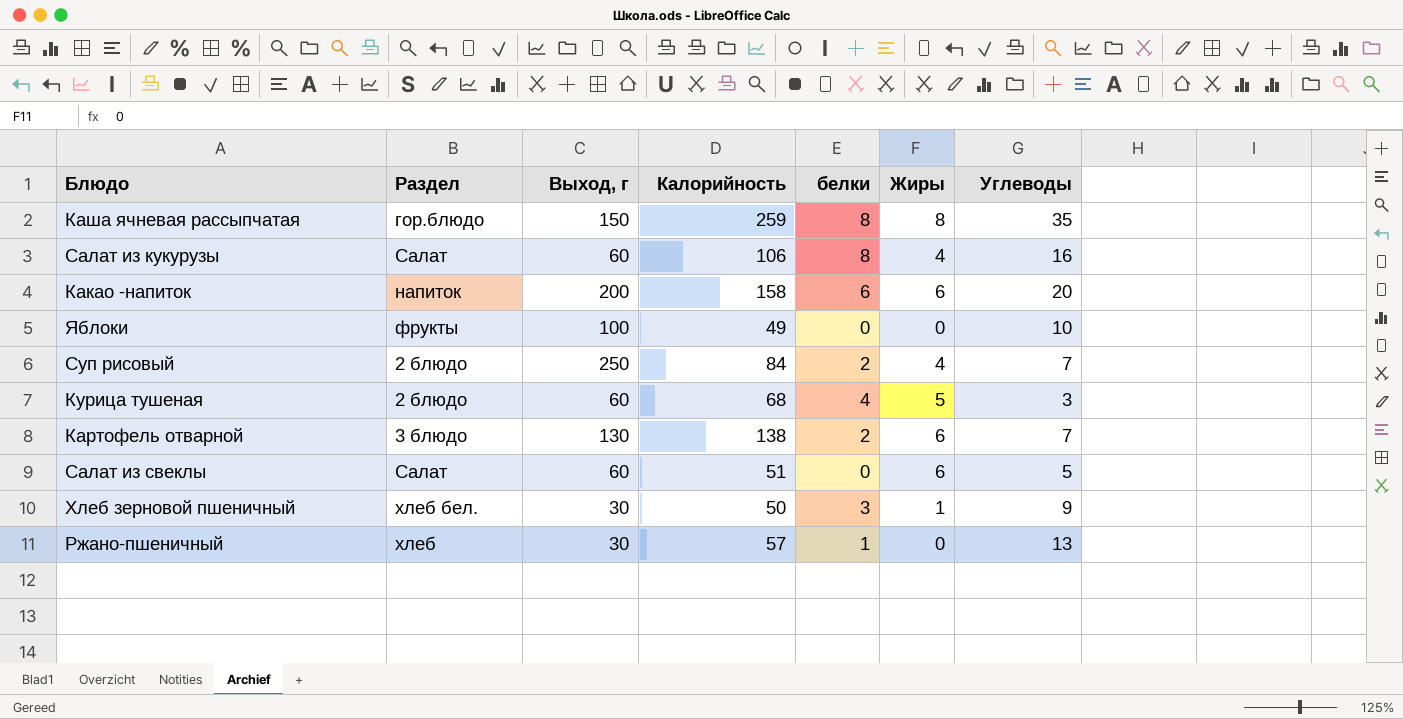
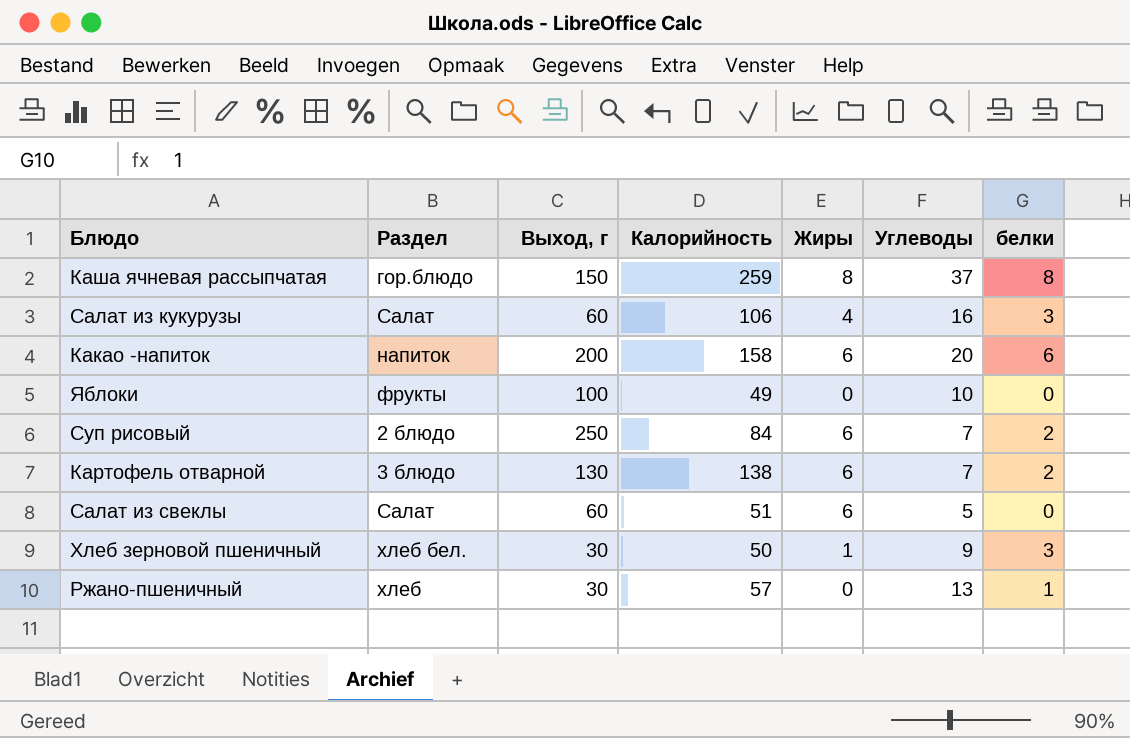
column белки | position: 5 -> 7
row Курица тушеная: 2 блюдо | 60 | 68 | 4 | 5 | 3 -> none
Каша ячневая рассыпчатая | Углеводы: 35 -> 37
Салат из кукурузы | белки: 8 -> 3
Суп рисовый | Жиры: 4 -> 6

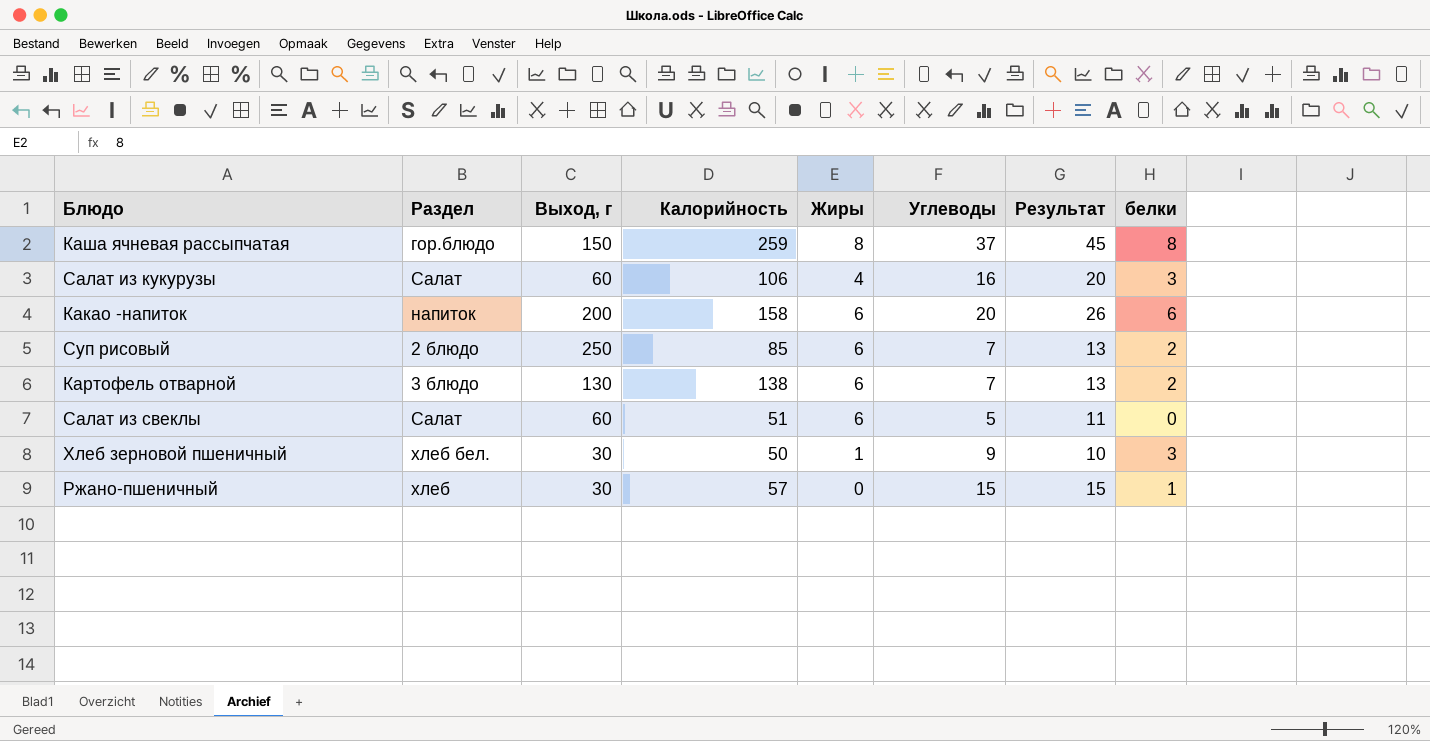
column Результат | formula: none -> [Жиры] + [Углеводы]
row Яблоки: фрукты | 100 | 49 | 0 | 10 | 0 -> none
Суп рисовый | Калорийность: 84 -> 85
Ржано-пшеничный | Углеводы: 13 -> 15

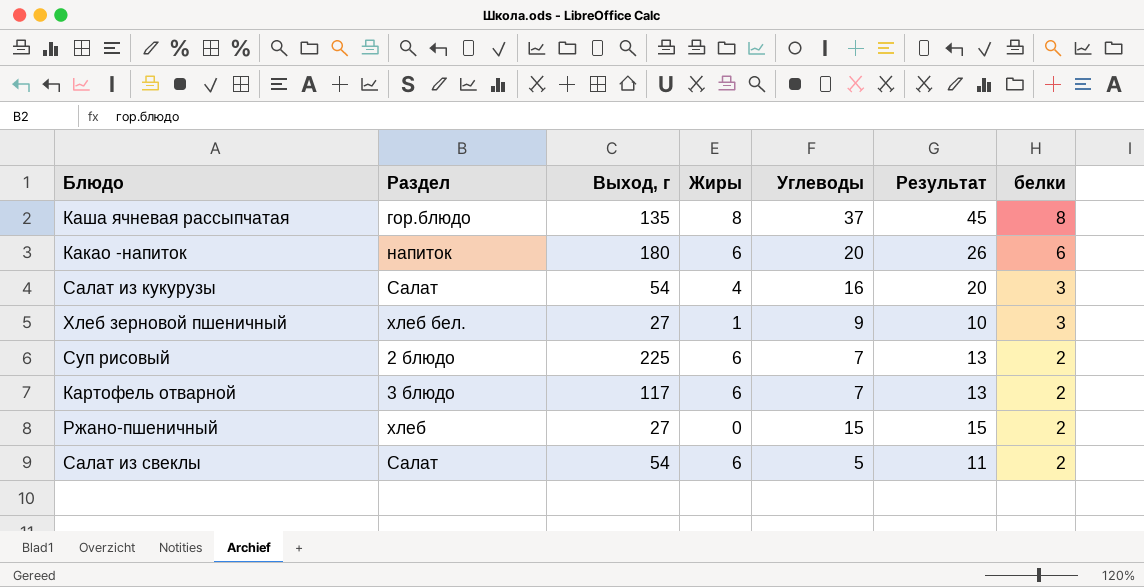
row order: none -> белки descending
column Калорийность | position: 4 -> none
Каша ячневая рассыпчатая | Выход, г: 150 -> 135
Какао -напиток | Выход, г: 200 -> 180
Салат из кукурузы | Выход, г: 60 -> 54
Хлеб зерновой пшеничный | Выход, г: 30 -> 27
Суп рисовый | Выход, г: 250 -> 225
Картофель отварной | Выход, г: 130 -> 117
Ржано-пшеничный | Выход, г: 30 -> 27
Ржано-пшеничный | белки: 1 -> 2
Салат из свеклы | Выход, г: 60 -> 54
Салат из свеклы | белки: 0 -> 2

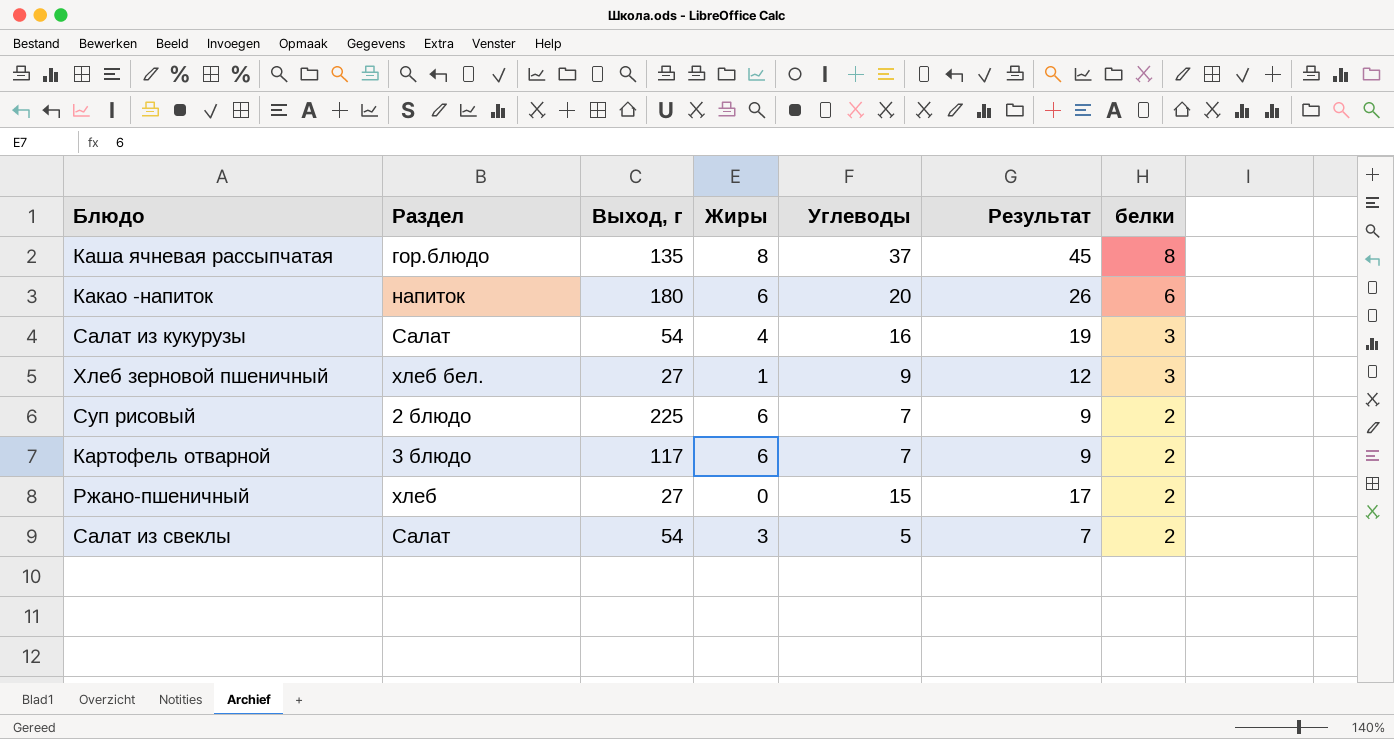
column Результат | formula: [Жиры] + [Углеводы] -> [Углеводы] + [белки]
Салат из свеклы | Жиры: 6 -> 3

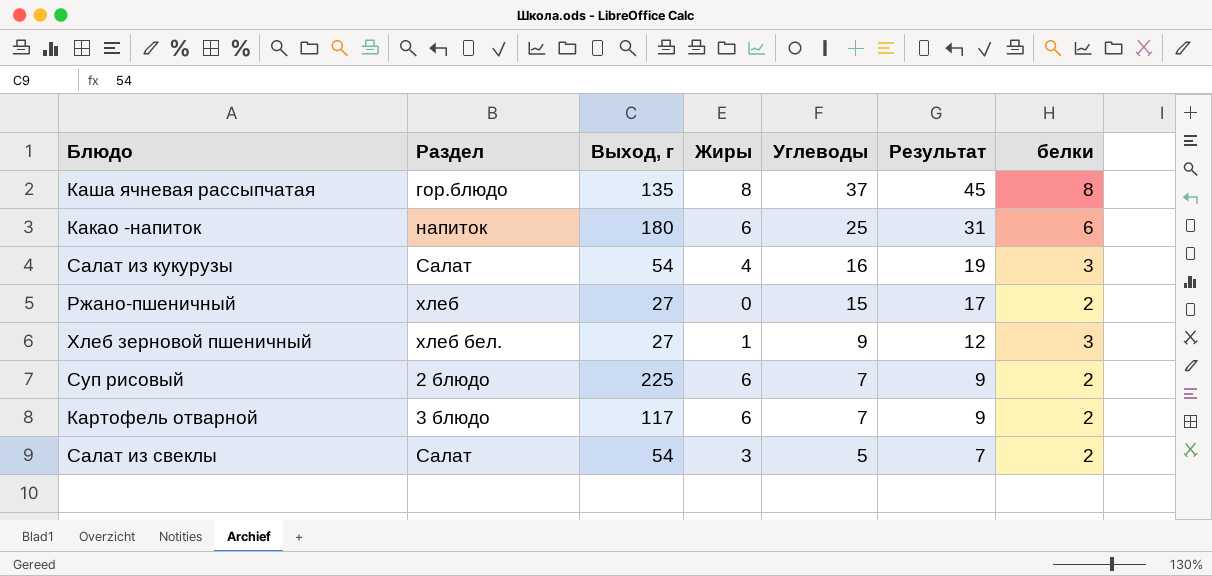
row order: белки descending -> Углеводы descending
Какао -напиток | Углеводы: 20 -> 25
Какао -напиток | Результат: 26 -> 31

